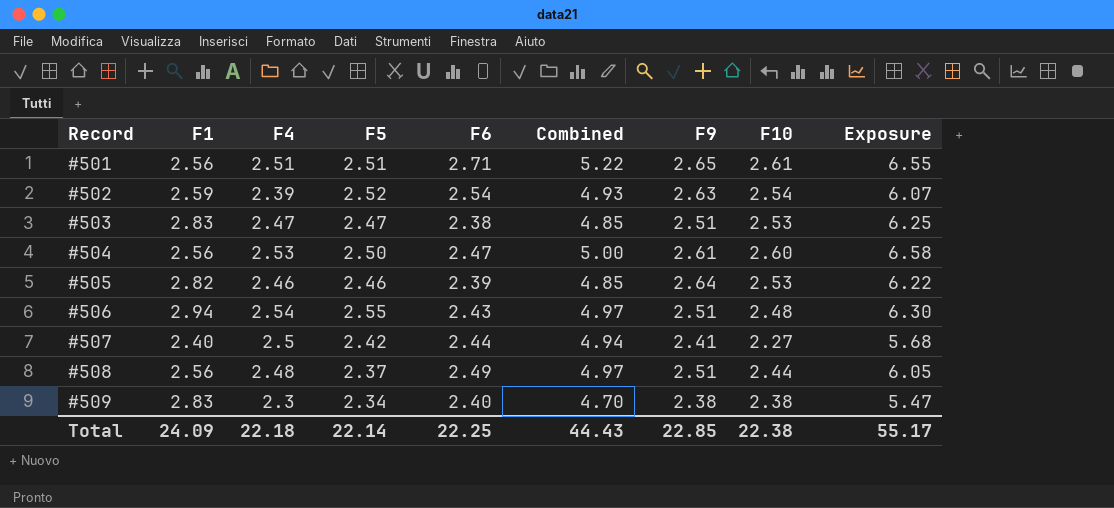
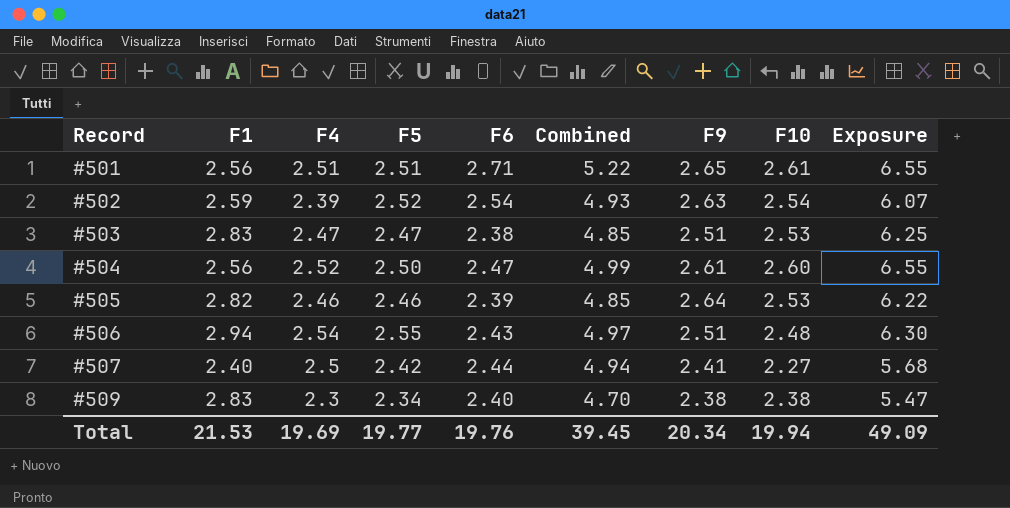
row #508: 2.56 | 2.48 | 2.37 | 2.49 | 4.97 | 2.51 | 2.44 | 6.05 -> none
#504 | F4: 2.53 -> 2.52
#504 | Combined: 5.00 -> 4.99
#504 | Exposure: 6.58 -> 6.55
Total | F1: 24.09 -> 21.53
Total | F4: 22.18 -> 19.69
Total | F5: 22.14 -> 19.77
Total | F6: 22.25 -> 19.76
Total | Combined: 44.43 -> 39.45
Total | F9: 22.85 -> 20.34
Total | F10: 22.38 -> 19.94
Total | Exposure: 55.17 -> 49.09

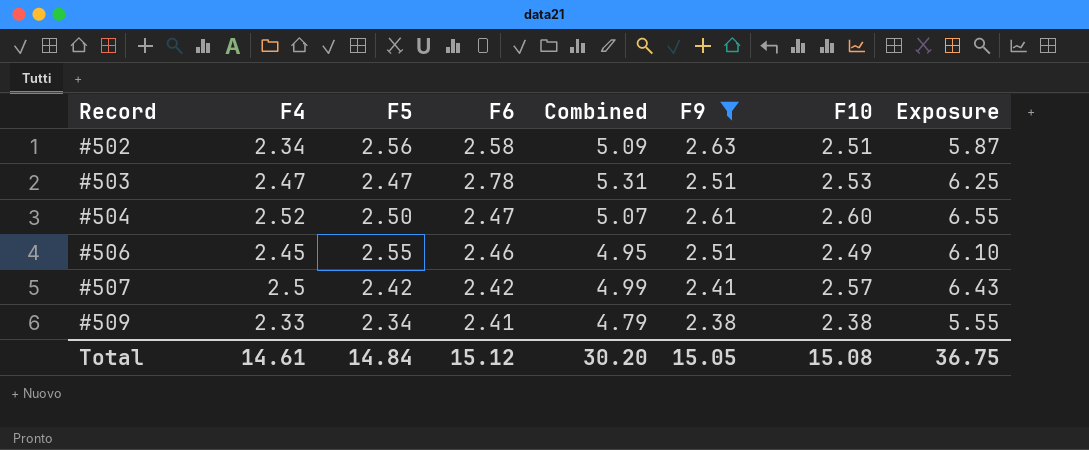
filter: none -> F9 <= 2.63
column F1 | position: 2 -> none
column Combined | formula: [F4] + [F6] -> [F6] + [F10]
#502 | F4: 2.39 -> 2.34
#502 | F5: 2.52 -> 2.56
#502 | F6: 2.54 -> 2.58
#502 | F10: 2.54 -> 2.51
#502 | Exposure: 6.07 -> 5.87
#503 | F6: 2.38 -> 2.78
#506 | F4: 2.54 -> 2.45
#506 | F6: 2.43 -> 2.46
#506 | F10: 2.48 -> 2.49
#506 | Exposure: 6.30 -> 6.10
#507 | F6: 2.44 -> 2.42
#507 | F10: 2.27 -> 2.57
#507 | Exposure: 5.68 -> 6.43
#509 | F4: 2.3 -> 2.33
#509 | F6: 2.40 -> 2.41
#509 | Exposure: 5.47 -> 5.55
Total | F4: 19.69 -> 14.61
Total | F5: 19.77 -> 14.84
Total | F6: 19.76 -> 15.12
Total | Combined: 39.45 -> 30.20
Total | F9: 20.34 -> 15.05
Total | F10: 19.94 -> 15.08
Total | Exposure: 49.09 -> 36.75

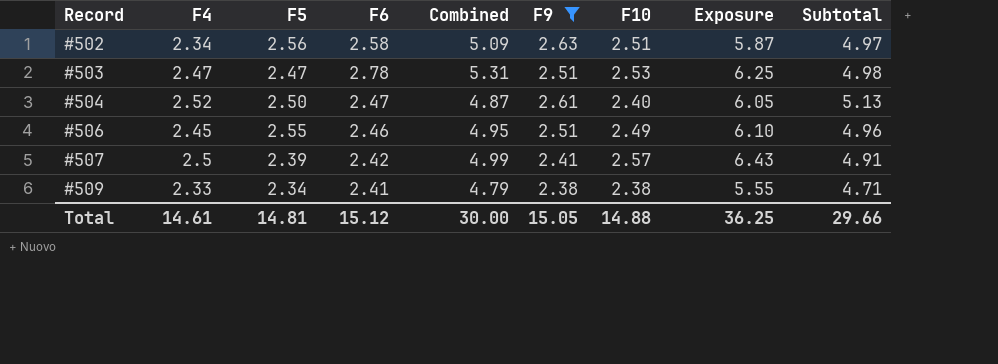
column Subtotal | formula: none -> [F4] + [F9]
#504 | Combined: 5.07 -> 4.87
#504 | F10: 2.60 -> 2.40
#504 | Exposure: 6.55 -> 6.05
#507 | F5: 2.42 -> 2.39
Total | F5: 14.84 -> 14.81
Total | Combined: 30.20 -> 30.00
Total | F10: 15.08 -> 14.88
Total | Exposure: 36.75 -> 36.25

